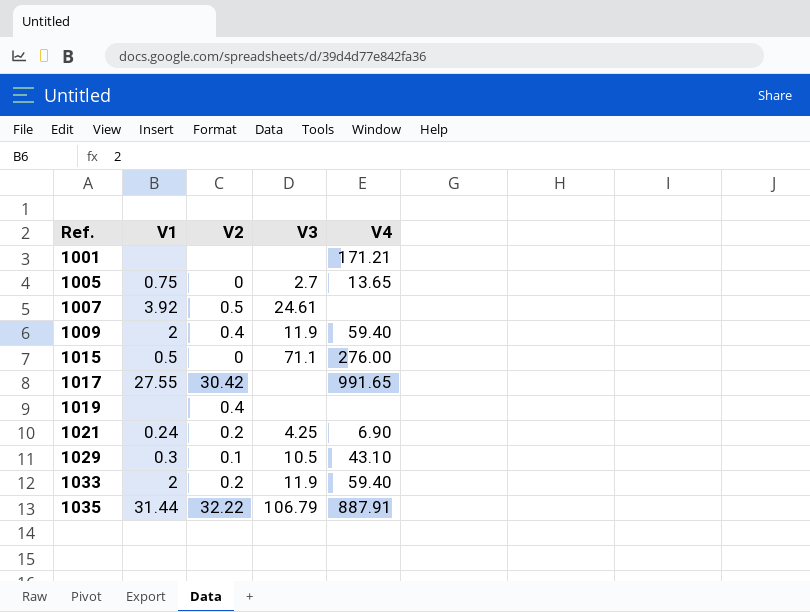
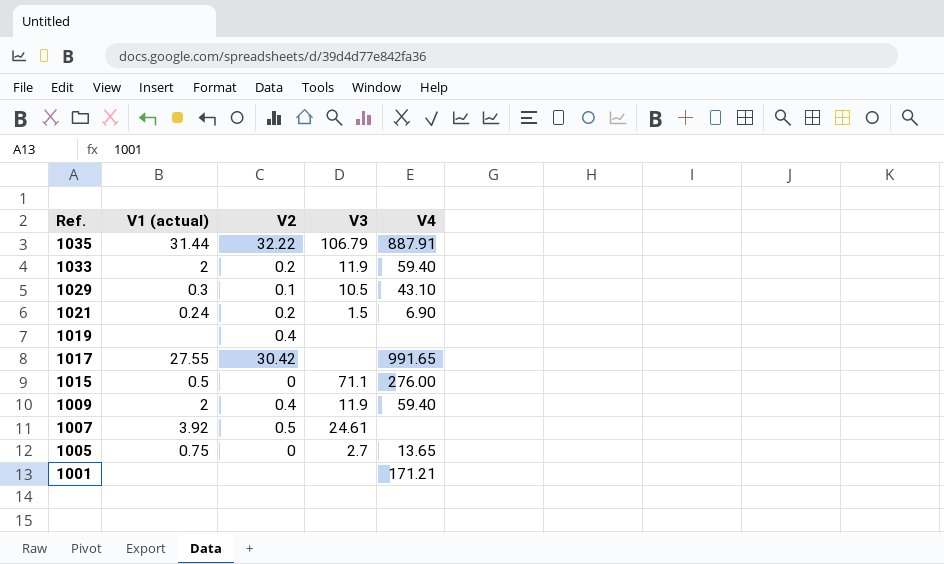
row order: Ref. ascending -> Ref. descending
column name: V1 -> V1 (actual)
1021 | V3: 4.25 -> 1.5

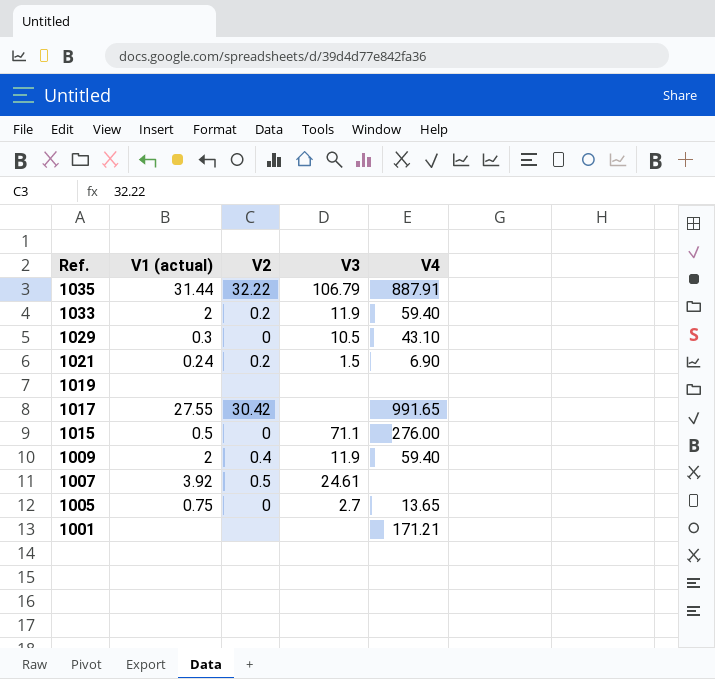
1029 | V2: 0.1 -> 0
1019 | V2: 0.4 -> none

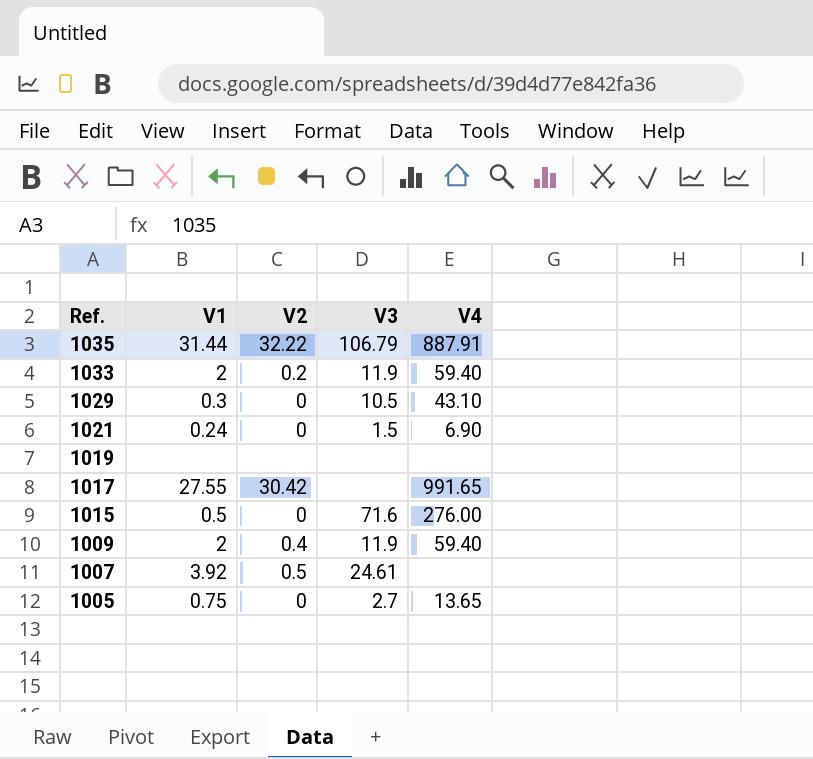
column name: V1 (actual) -> V1
row 1001: none | none | none | 171.21 -> none
1021 | V2: 0.2 -> 0
1015 | V3: 71.1 -> 71.6

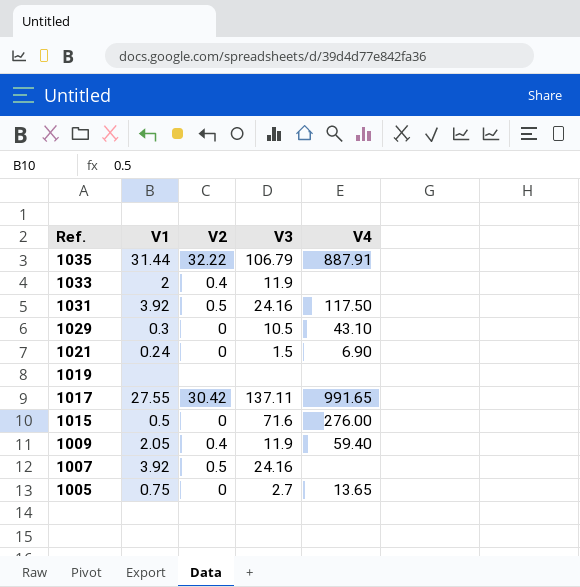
1033 | V2: 0.2 -> 0.4
1033 | V4: 59.40 -> none
row 1031: none -> 3.92 | 0.5 | 24.16 | 117.50
1017 | V3: none -> 137.11
1009 | V1: 2 -> 2.05
1007 | V3: 24.61 -> 24.16

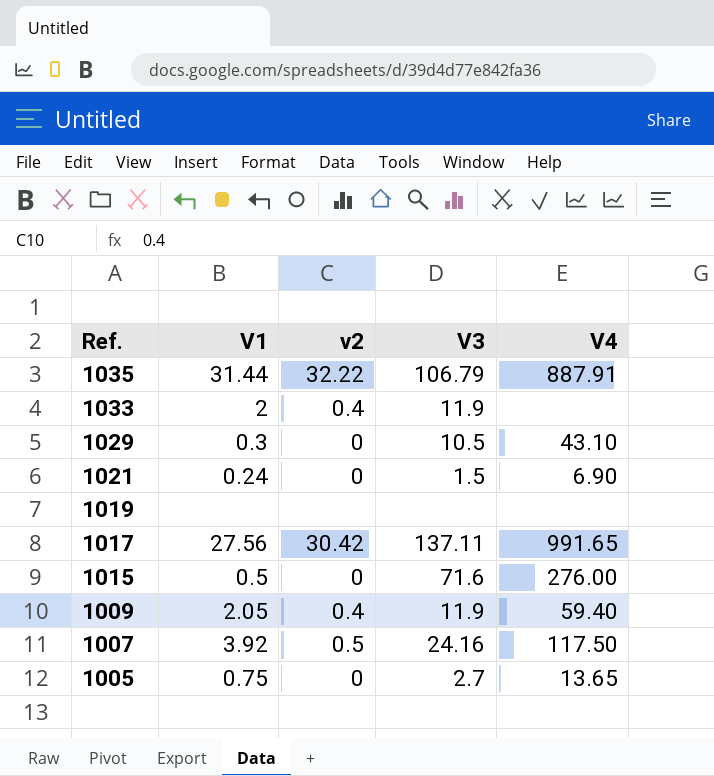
column name: V2 -> v2
row 1031: 3.92 | 0.5 | 24.16 | 117.50 -> none
1017 | V1: 27.55 -> 27.56
1007 | V4: none -> 117.50

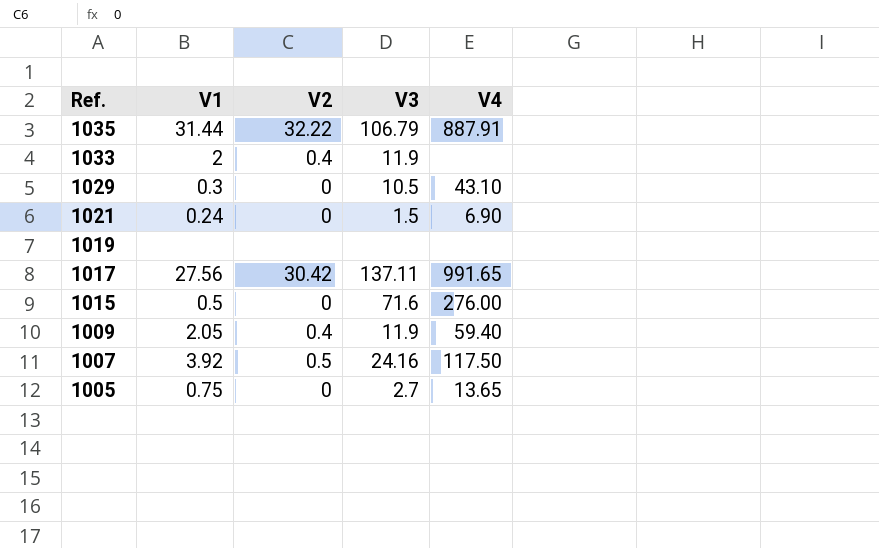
column name: v2 -> V2

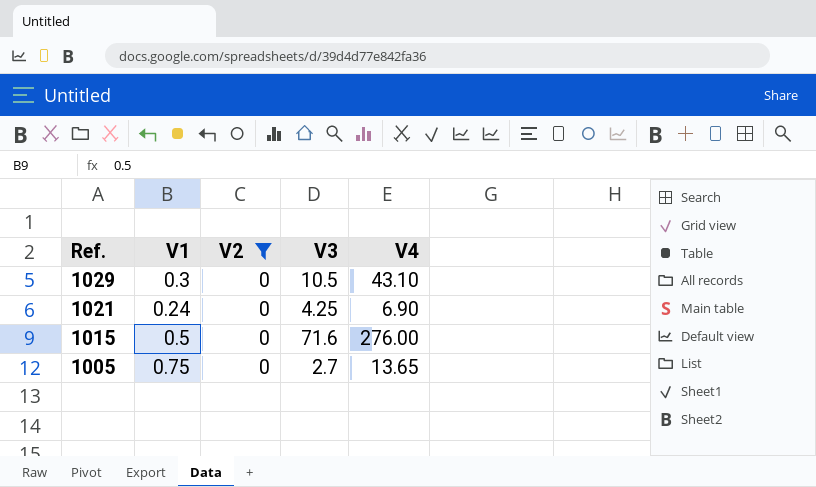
filter: none -> V2 = 0
1021 | V3: 1.5 -> 4.25

